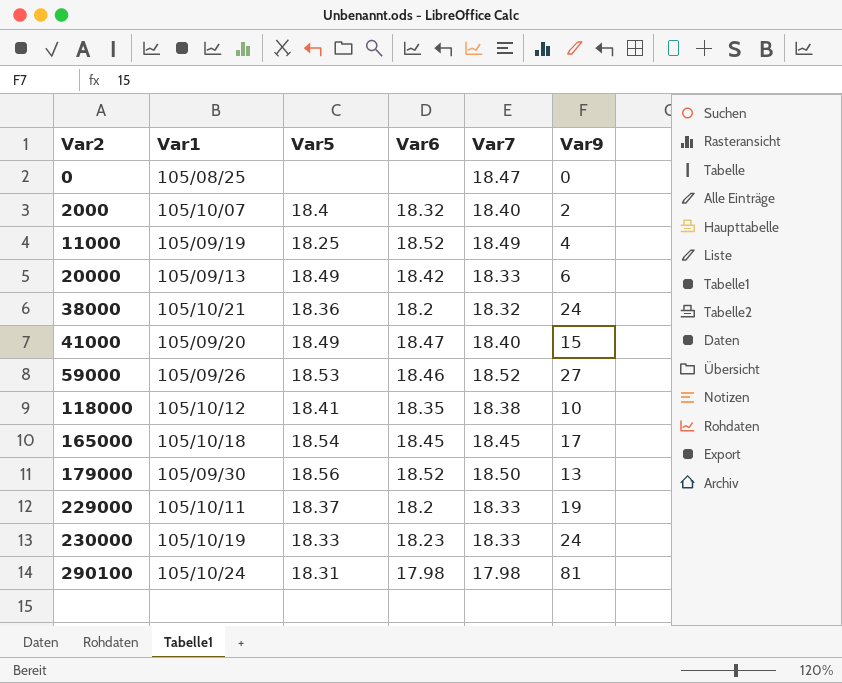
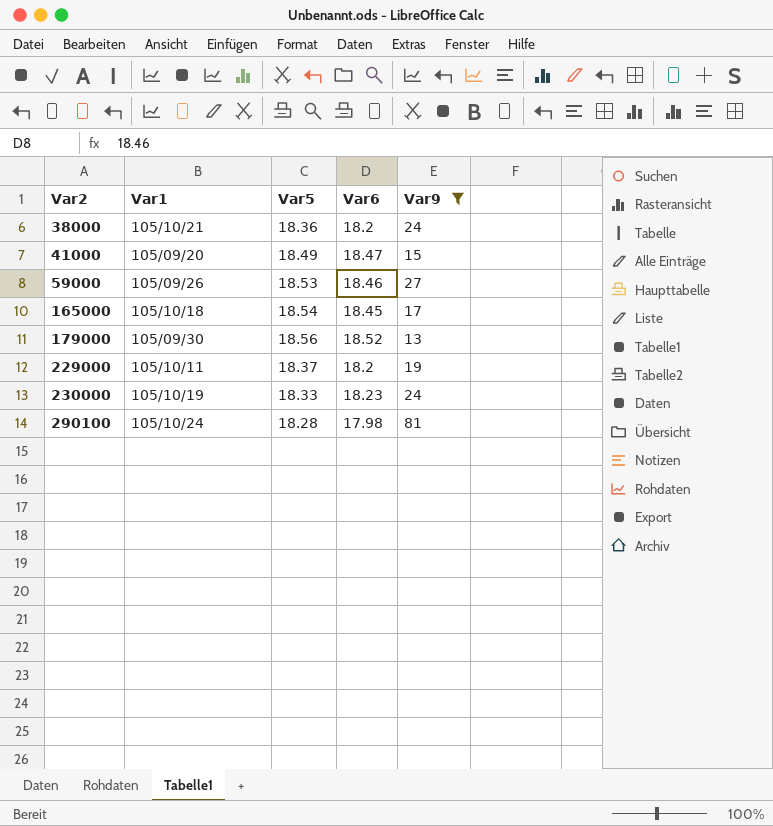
filter: none -> Var9 >= 13
column Var7 | position: 5 -> none
290100 | Var5: 18.31 -> 18.28

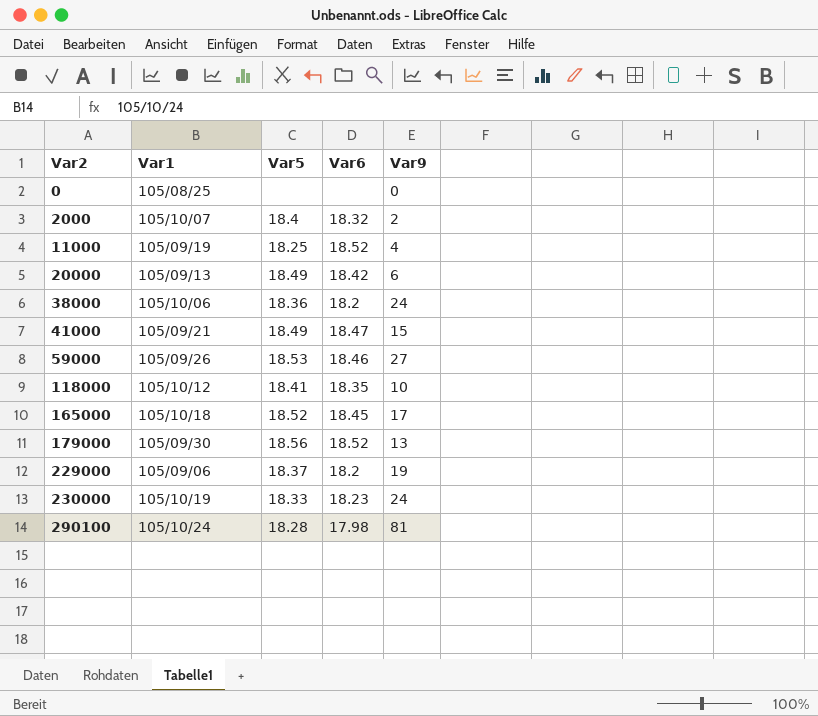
filter: Var9 >= 13 -> none
38000 | Var1: 105/10/21 -> 105/10/06
41000 | Var1: 105/09/20 -> 105/09/21
165000 | Var5: 18.54 -> 18.52
229000 | Var1: 105/10/11 -> 105/09/06

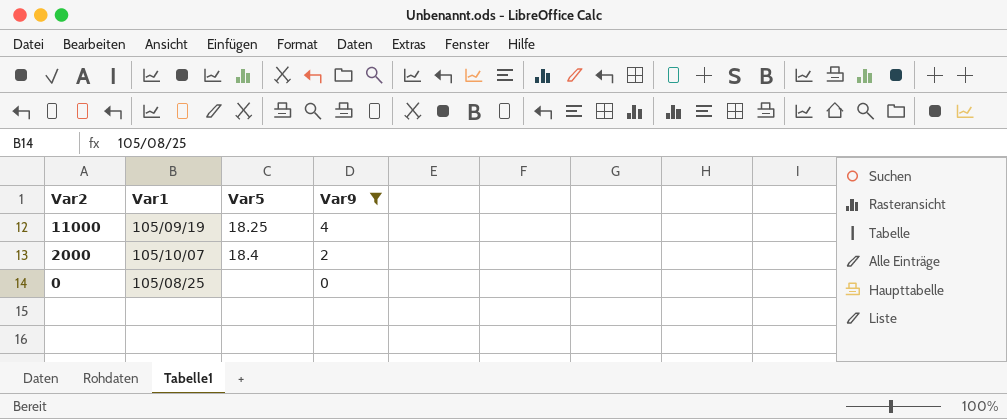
filter: none -> Var9 <= 4
row order: Var2 ascending -> Var2 descending
column Var6 | position: 4 -> none

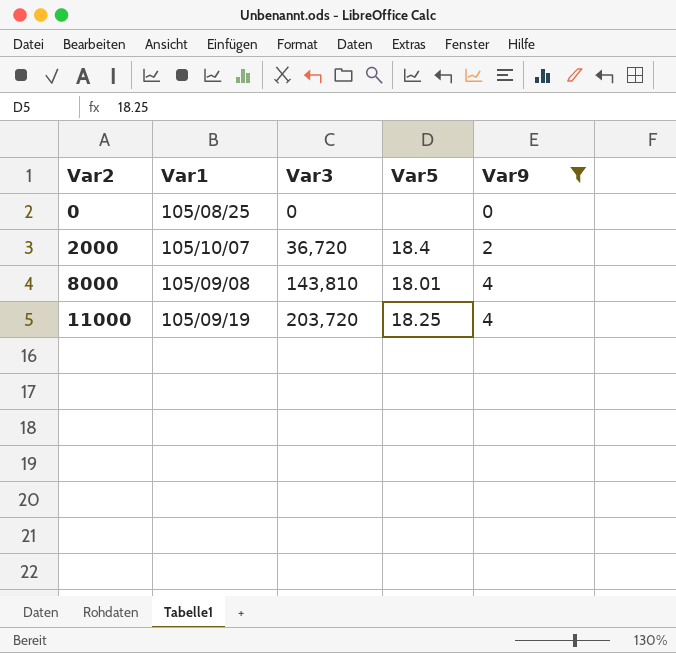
row order: Var2 descending -> Var2 ascending
column Var3 | position: none -> 3
row 8000: none -> 105/09/08 | 143,810 | 18.01 | 4

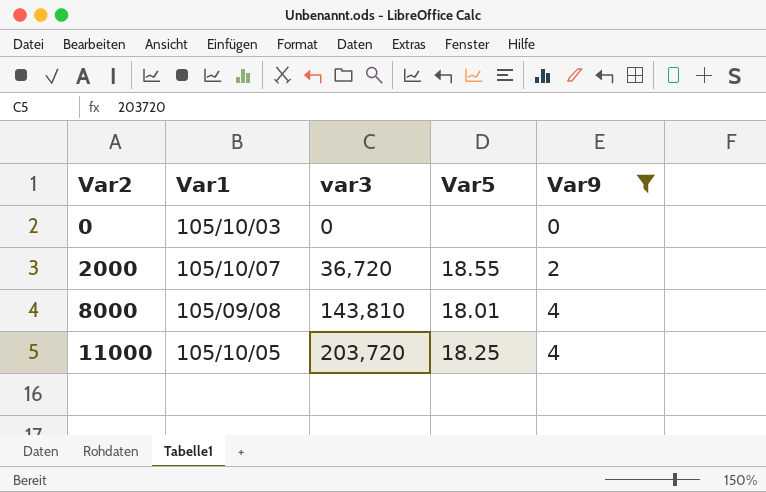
column name: Var3 -> var3
0 | Var1: 105/08/25 -> 105/10/03
2000 | Var5: 18.4 -> 18.55
11000 | Var1: 105/09/19 -> 105/10/05

